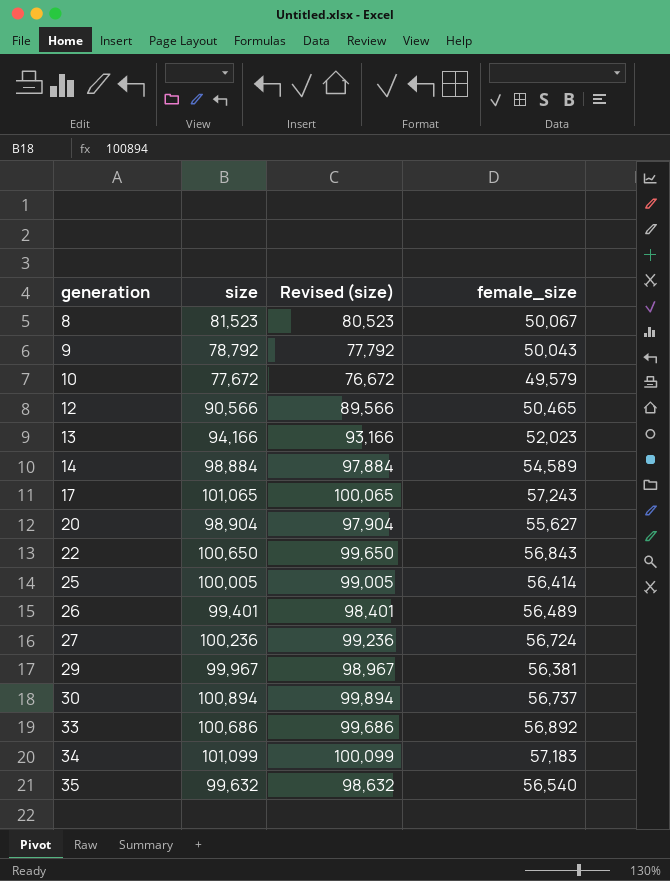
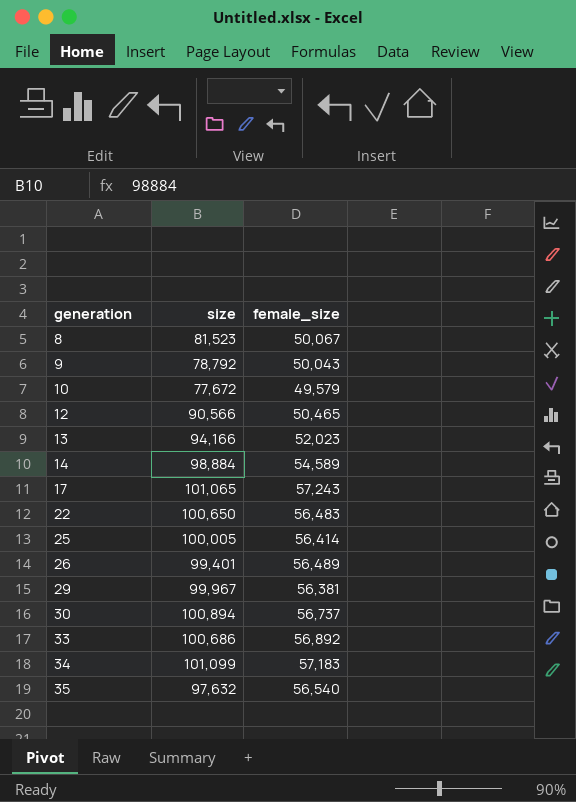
column Revised (size) | formula: [size] - 1000 -> none
row 20: 98,904 | 97,904 | 55,627 -> none
row 27: 100,236 | 99,236 | 56,724 -> none
22 | female_size: 56,843 -> 56,483
35 | size: 99,632 -> 97,632

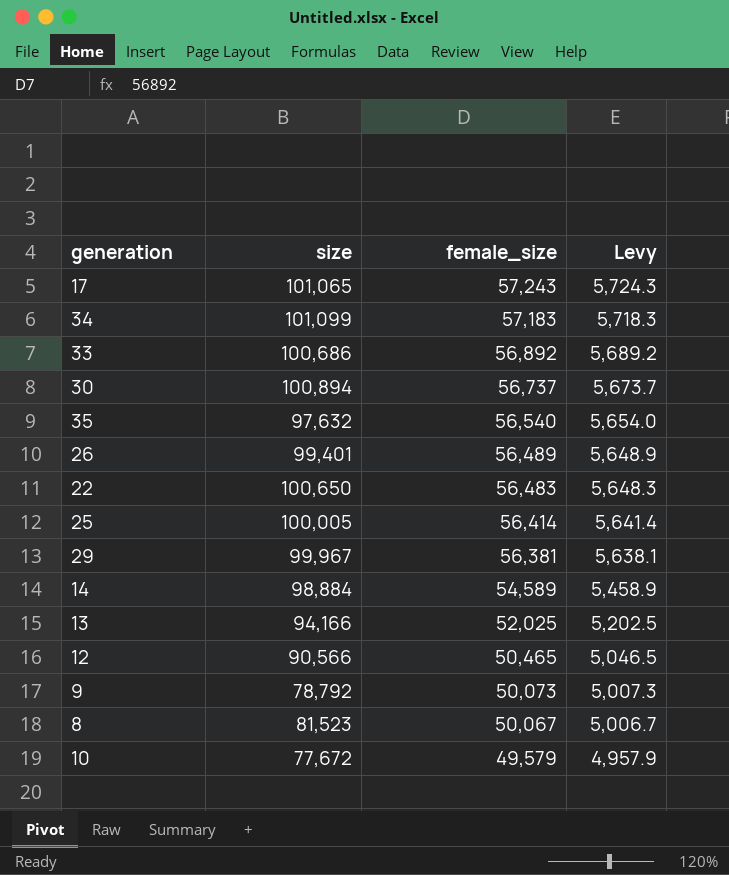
row order: generation ascending -> female_size descending
column Levy | formula: none -> [female_size] * 0.1
13 | female_size: 52,023 -> 52,025
9 | female_size: 50,043 -> 50,073

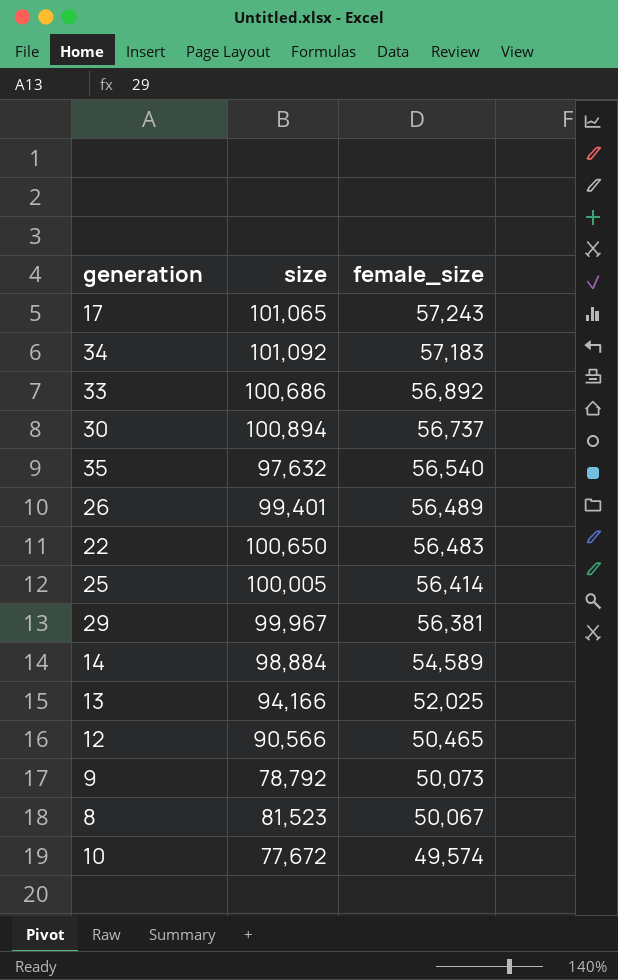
column Levy | formula: [female_size] * 0.1 -> none
34 | size: 101,099 -> 101,092
10 | female_size: 49,579 -> 49,574

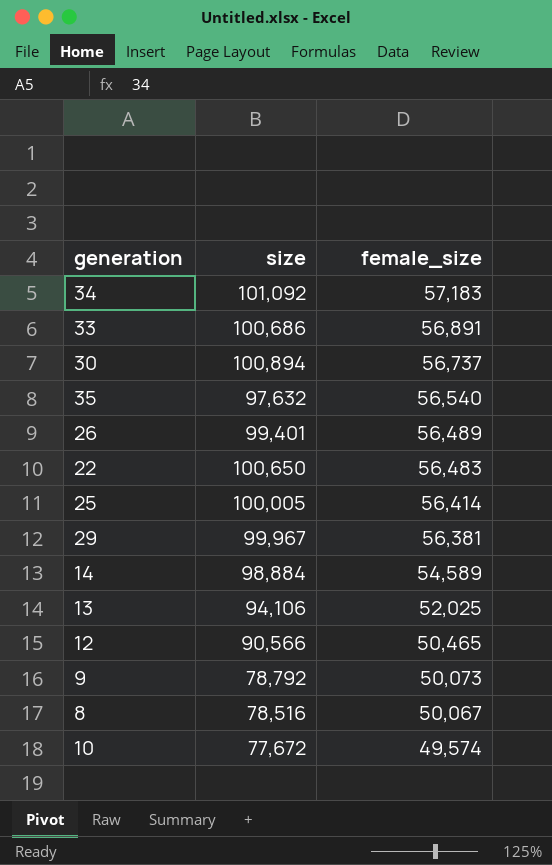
row 17: 101,065 | 57,243 -> none
33 | female_size: 56,892 -> 56,891
13 | size: 94,166 -> 94,106
8 | size: 81,523 -> 78,516

